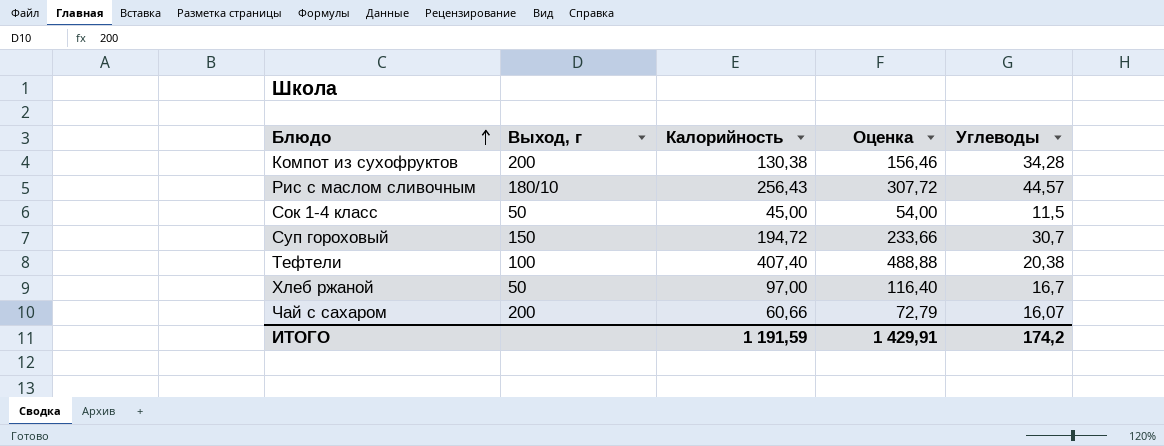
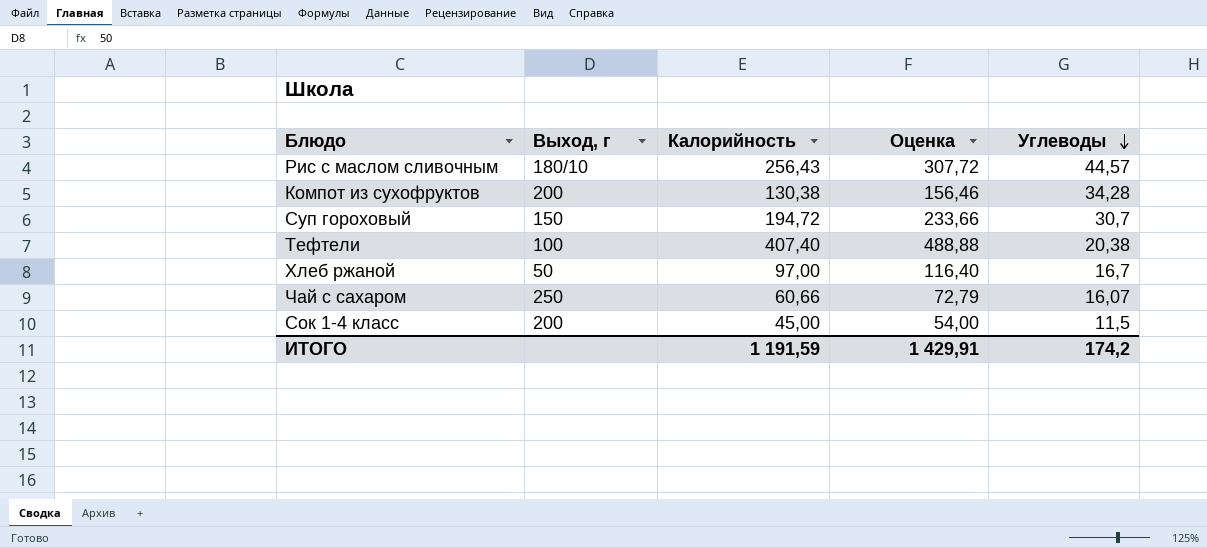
row order: Блюдо ascending -> Углеводы descending
Чай с сахаром | Выход, г: 200 -> 250
Сок 1-4 класс | Выход, г: 50 -> 200

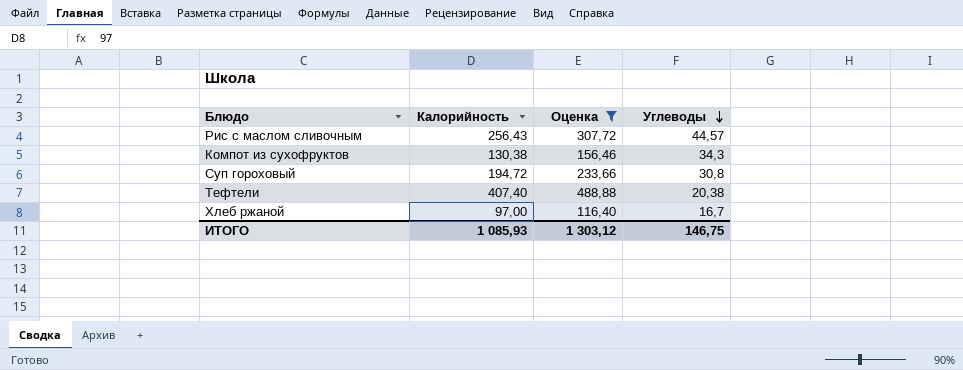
filter: none -> Оценка >= 116,40
column Выход, г | position: 2 -> none
Компот из сухофруктов | Углеводы: 34,28 -> 34,3
Суп гороховый | Углеводы: 30,7 -> 30,8
ИТОГО | Калорийность: 1 191,59 -> 1 085,93
ИТОГО | Оценка: 1 429,91 -> 1 303,12
ИТОГО | Углеводы: 174,2 -> 146,75

